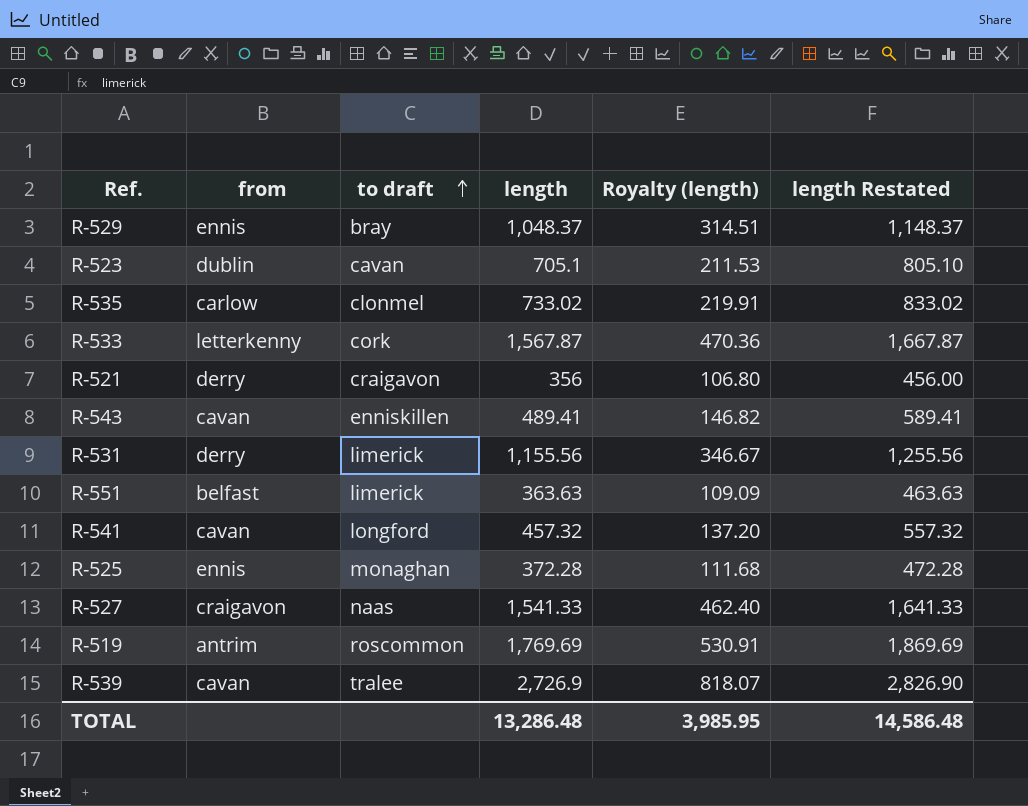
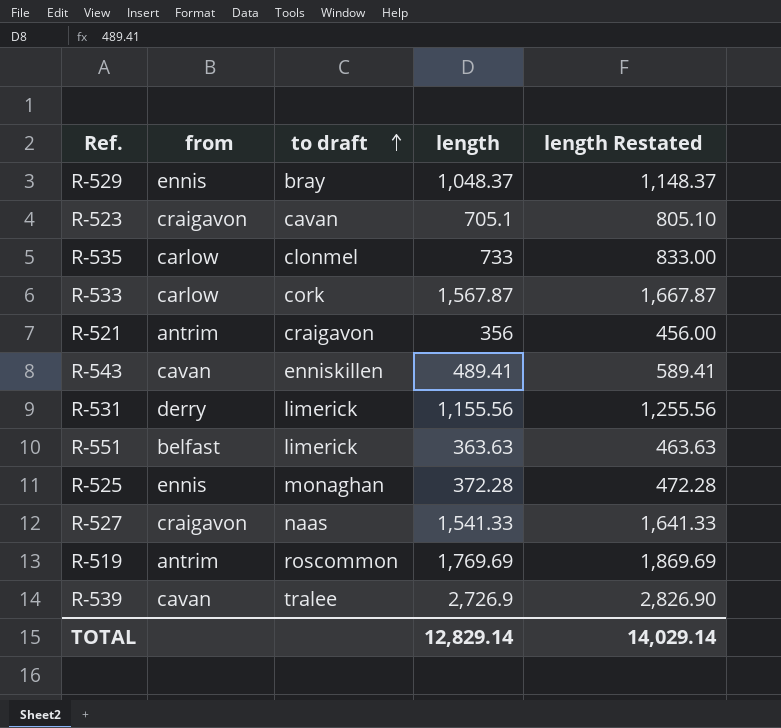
column Royalty (length) | formula: [length] * 0.3 -> none
row R-541: cavan | longford | 457.32 | 137.20 | 557.32 -> none
R-523 | from: dublin -> craigavon
R-535 | length: 733.02 -> 733
R-535 | length Restated: 833.02 -> 833.00
R-533 | from: letterkenny -> carlow
R-521 | from: derry -> antrim
TOTAL | length: 13,286.48 -> 12,829.14
TOTAL | length Restated: 14,586.48 -> 14,029.14

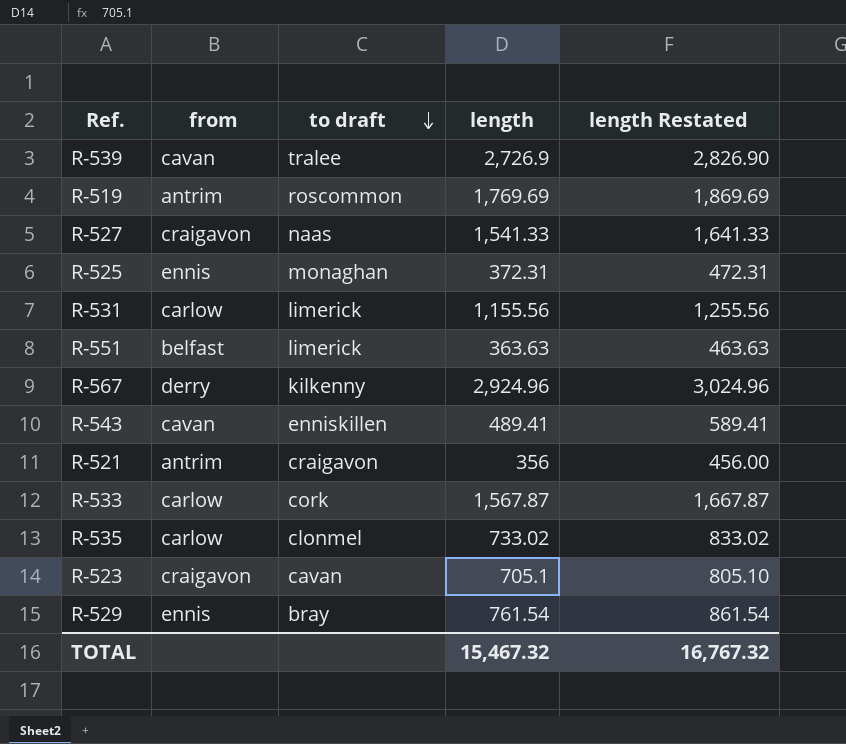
row order: to draft ascending -> to draft descending
R-525 | length: 372.28 -> 372.31
R-525 | length Restated: 472.28 -> 472.31
R-531 | from: derry -> carlow
row R-567: none -> derry | kilkenny | 2,924.96 | 3,024.96
R-535 | length: 733 -> 733.02
R-535 | length Restated: 833.00 -> 833.02
R-529 | length: 1,048.37 -> 761.54
R-529 | length Restated: 1,148.37 -> 861.54
TOTAL | length: 12,829.14 -> 15,467.32
TOTAL | length Restated: 14,029.14 -> 16,767.32

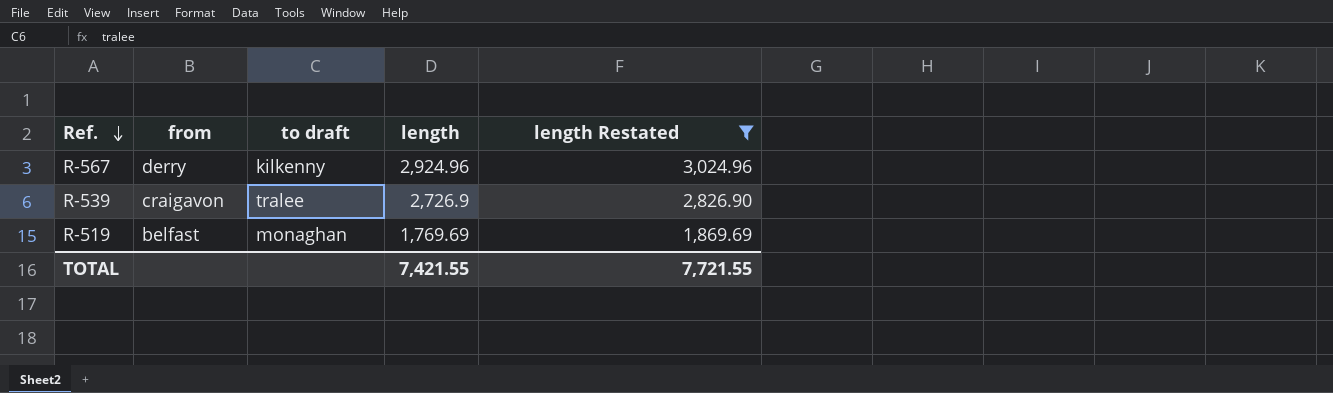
filter: none -> length Restated >= 1,869.69
row order: to draft descending -> Ref. descending
R-539 | from: cavan -> craigavon
R-519 | from: antrim -> belfast
R-519 | to draft: roscommon -> monaghan
TOTAL | length: 15,467.32 -> 7,421.55
TOTAL | length Restated: 16,767.32 -> 7,721.55

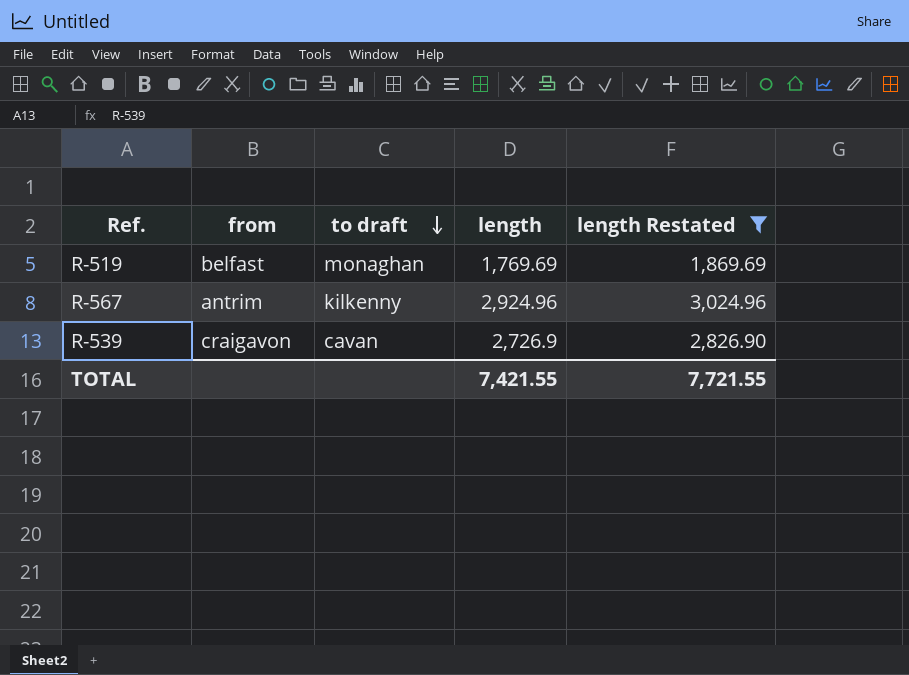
row order: Ref. descending -> to draft descending
R-567 | from: derry -> antrim
R-539 | to draft: tralee -> cavan

